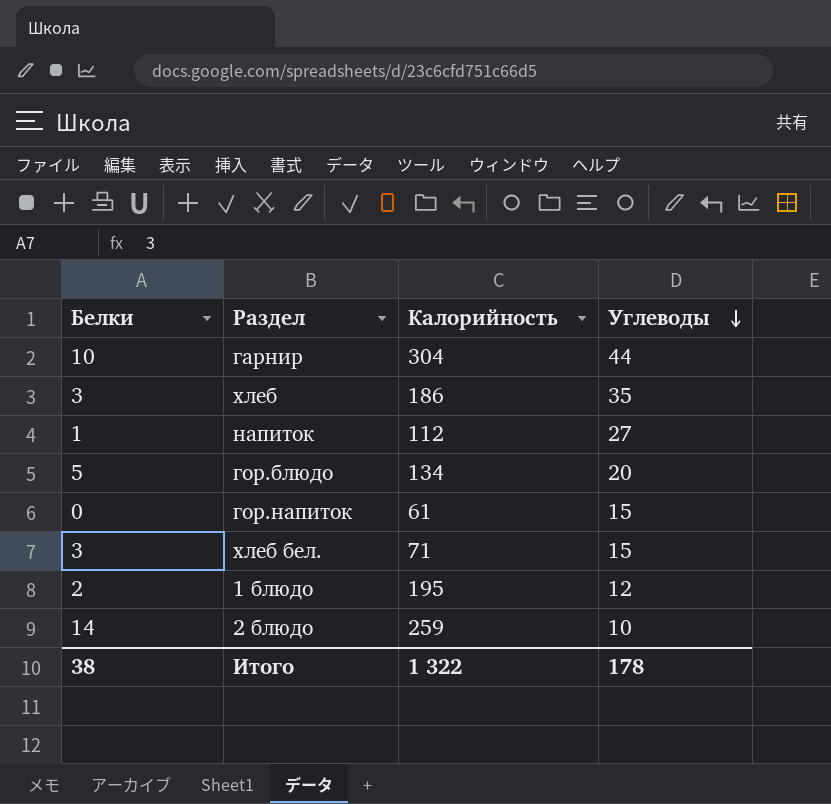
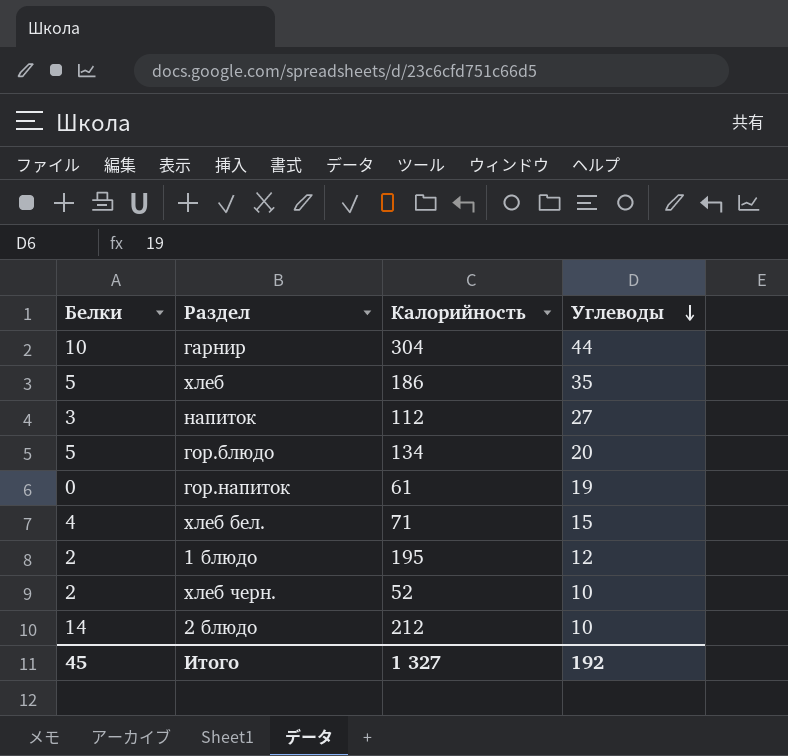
хлеб | Белки: 3 -> 5
напиток | Белки: 1 -> 3
гор.напиток | Углеводы: 15 -> 19
хлеб бел. | Белки: 3 -> 4
row хлеб черн.: none -> 2 | 52 | 10
2 блюдо | Калорийность: 259 -> 212
Итого | Белки: 38 -> 45
Итого | Калорийность: 1 322 -> 1 327
Итого | Углеводы: 178 -> 192

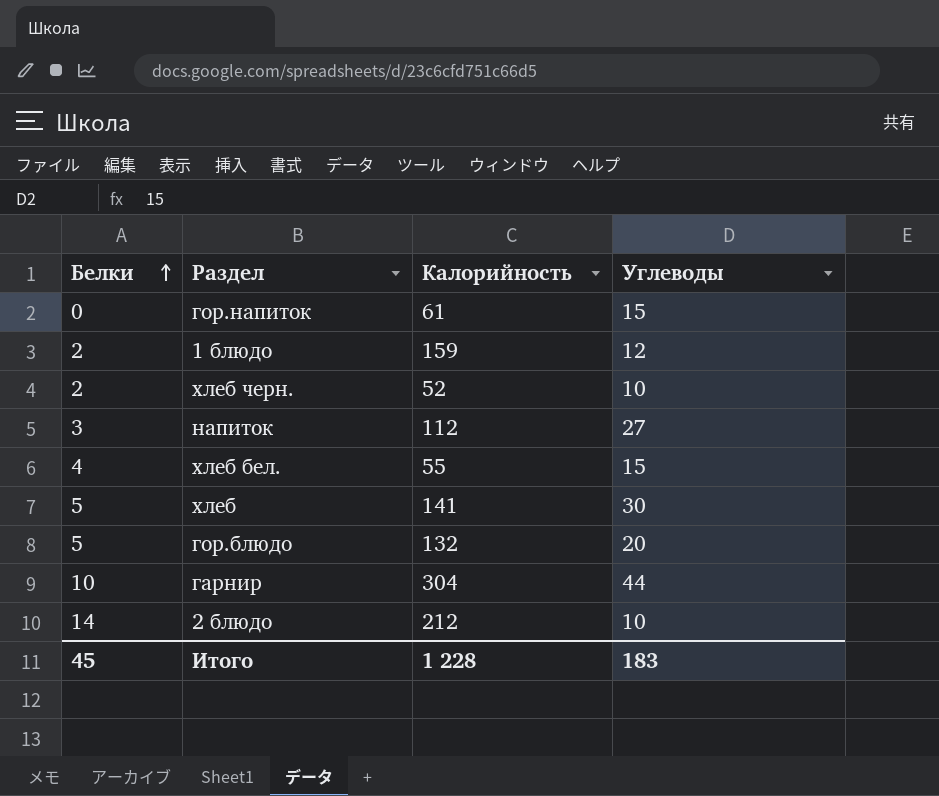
row order: Углеводы descending -> Белки ascending
гор.напиток | Углеводы: 19 -> 15
1 блюдо | Калорийность: 195 -> 159
хлеб бел. | Калорийность: 71 -> 55
хлеб | Калорийность: 186 -> 141
хлеб | Углеводы: 35 -> 30
гор.блюдо | Калорийность: 134 -> 132
Итого | Калорийность: 1 327 -> 1 228
Итого | Углеводы: 192 -> 183

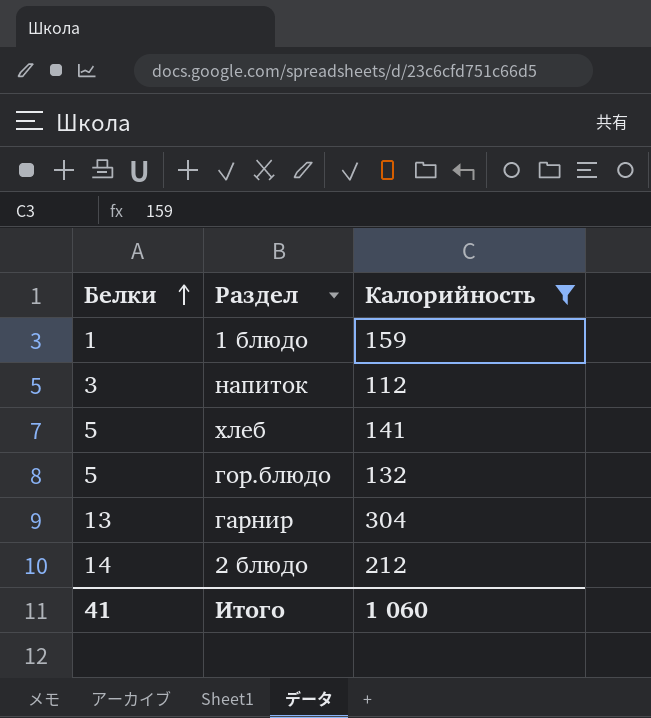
filter: none -> Калорийность >= 112
column Углеводы | position: 4 -> none
1 блюдо | Белки: 2 -> 1
гарнир | Белки: 10 -> 13
Итого | Белки: 45 -> 41
Итого | Калорийность: 1 228 -> 1 060

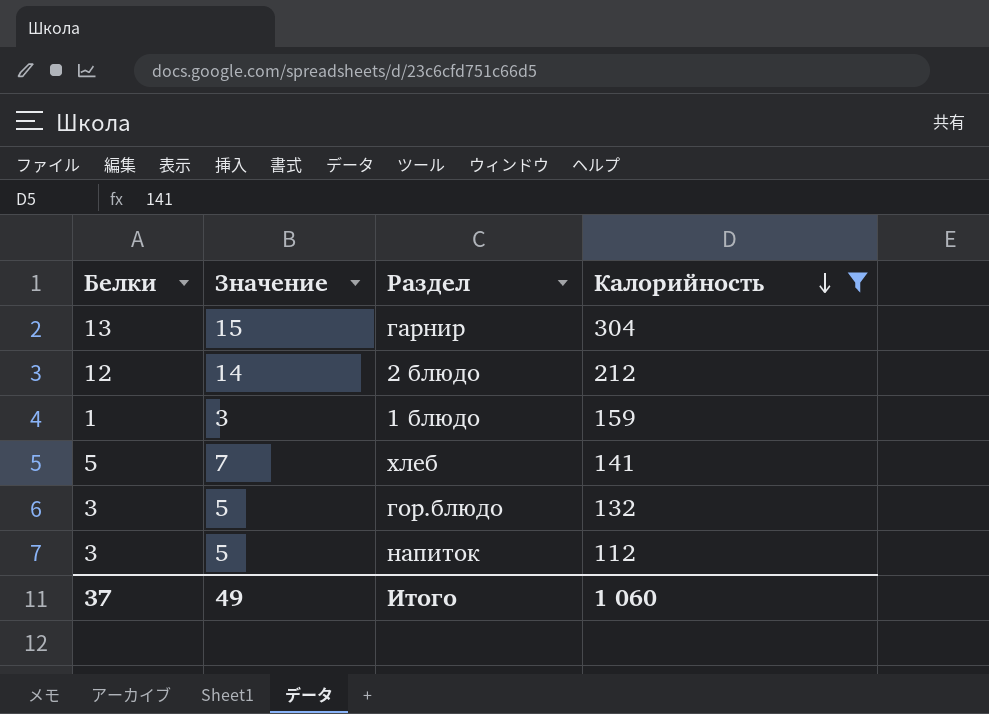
row order: Белки ascending -> Калорийность descending
column Значение | formula: none -> [Белки] + 2
2 блюдо | Белки: 14 -> 12
гор.блюдо | Белки: 5 -> 3
Итого | Белки: 41 -> 37

